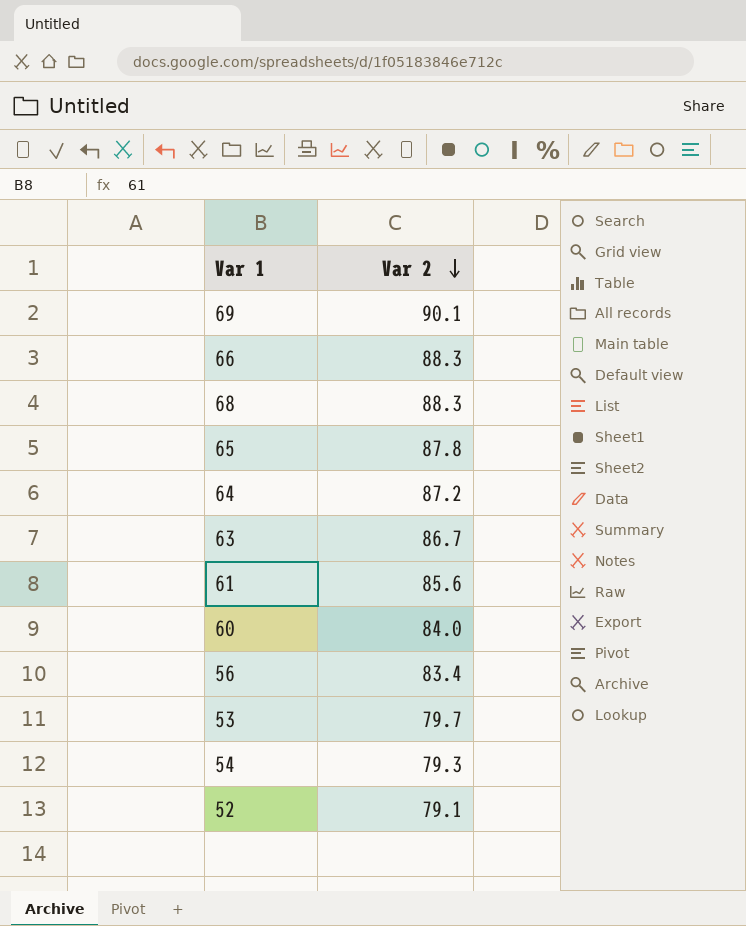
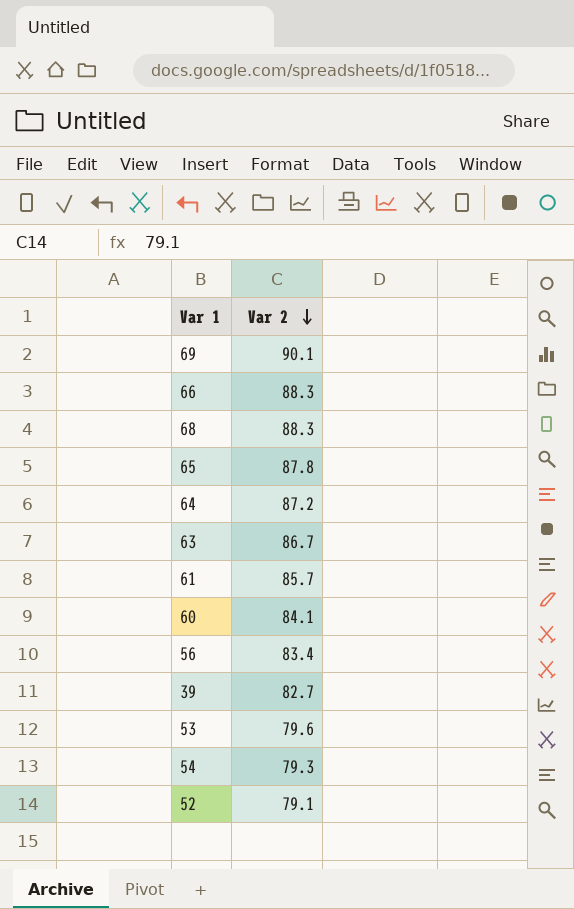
61 | Var 2: 85.6 -> 85.7
60 | Var 2: 84.0 -> 84.1
row 39: none -> 82.7
53 | Var 2: 79.7 -> 79.6

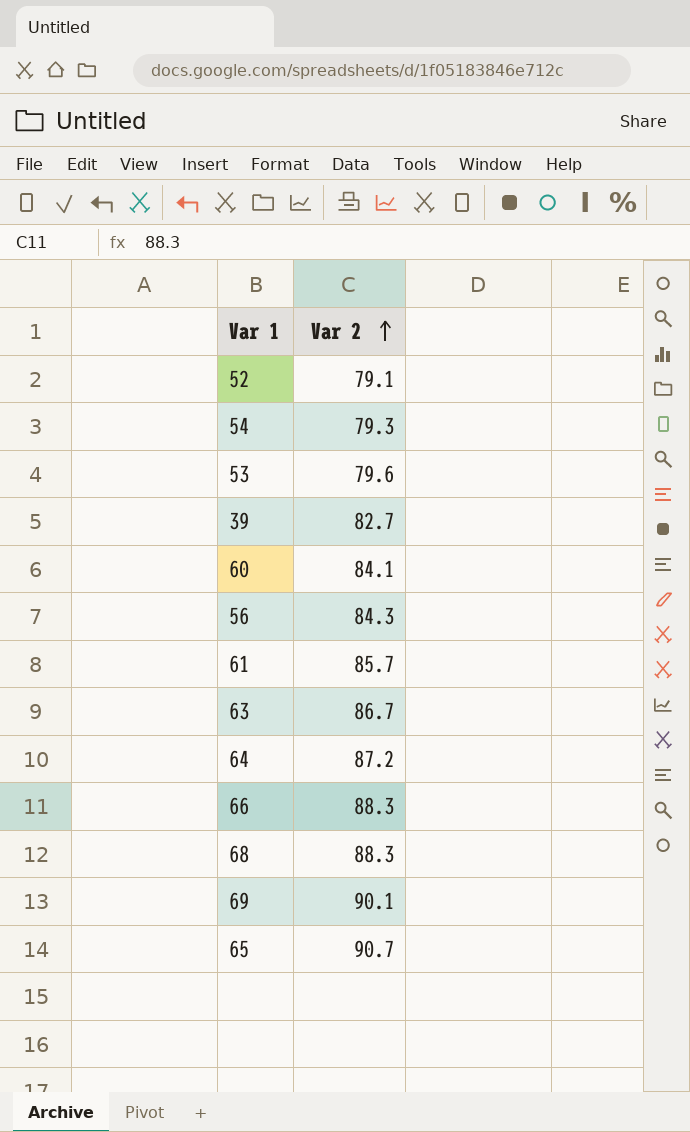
row order: Var 2 descending -> Var 2 ascending
56 | Var 2: 83.4 -> 84.3
65 | Var 2: 87.8 -> 90.7

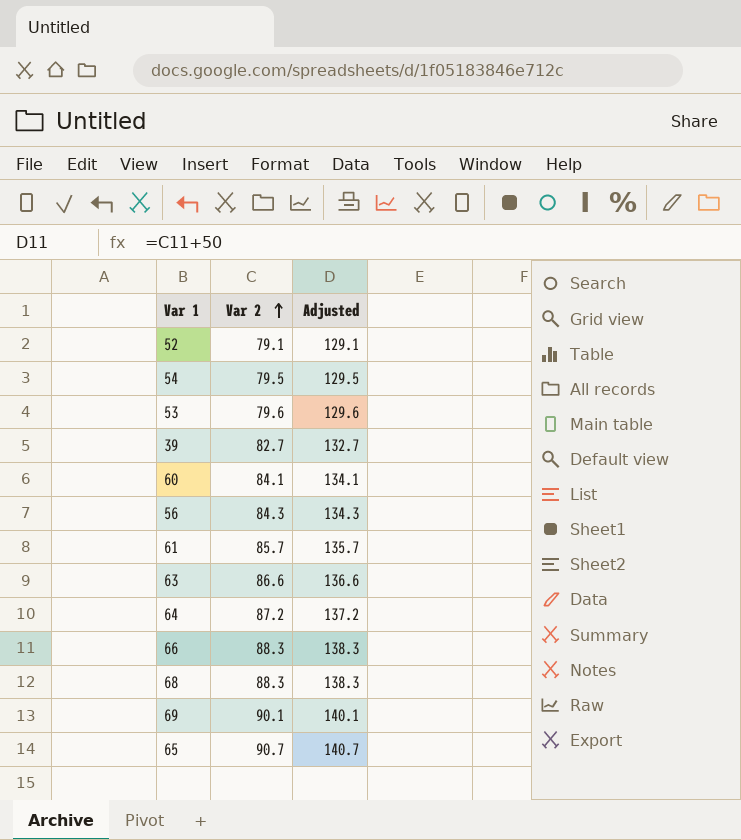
column Adjusted | formula: none -> [Var 2] + 50
54 | Var 2: 79.3 -> 79.5
63 | Var 2: 86.7 -> 86.6

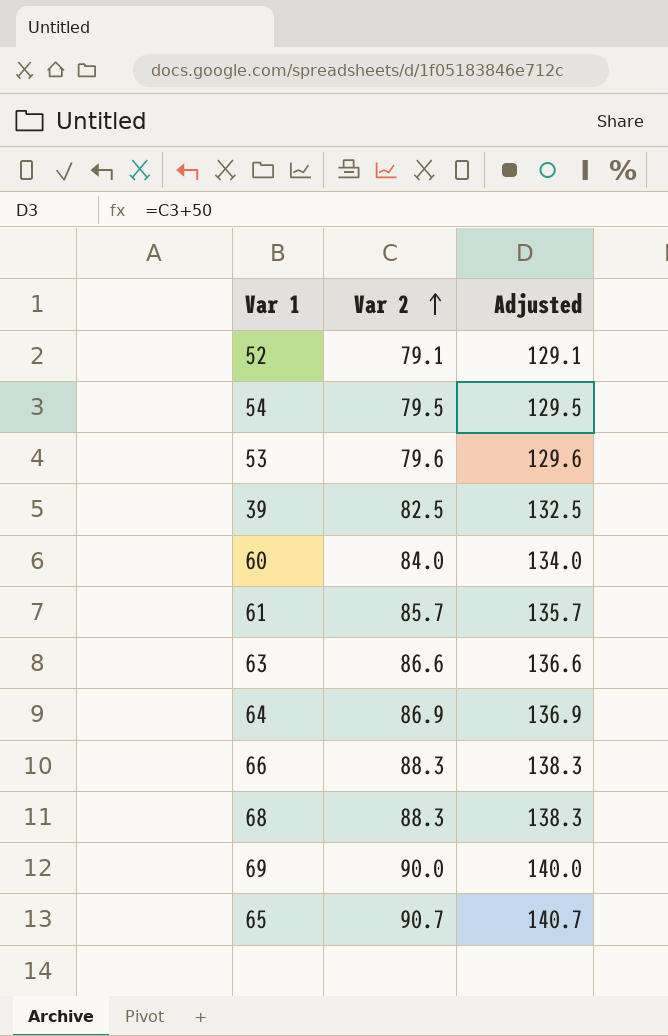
row 56: 84.3 | 134.3 -> none
39 | Var 2: 82.7 -> 82.5
39 | Adjusted: 132.7 -> 132.5
60 | Var 2: 84.1 -> 84.0
60 | Adjusted: 134.1 -> 134.0
64 | Var 2: 87.2 -> 86.9
64 | Adjusted: 137.2 -> 136.9
69 | Var 2: 90.1 -> 90.0
69 | Adjusted: 140.1 -> 140.0

